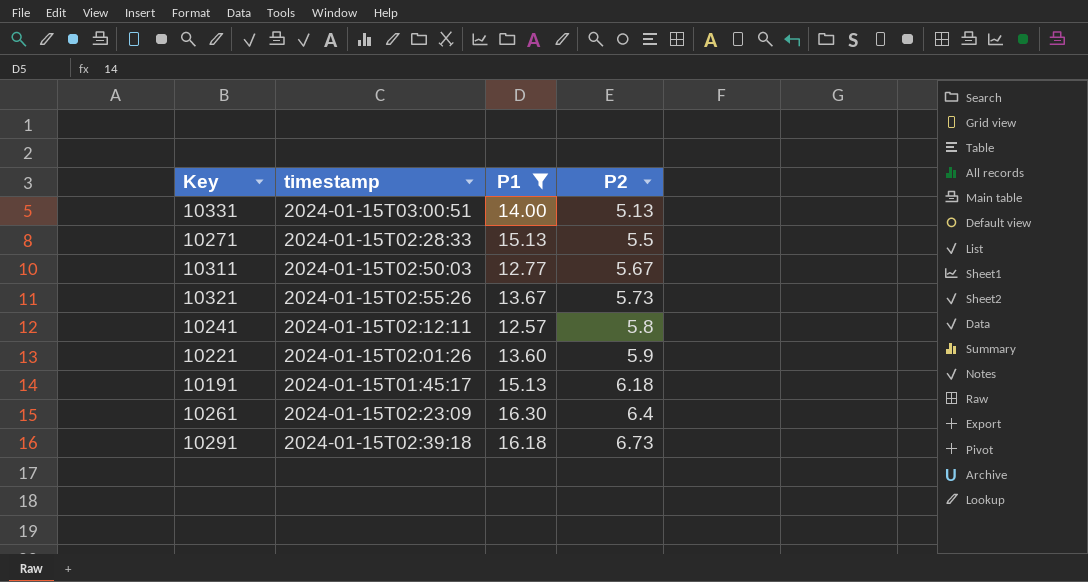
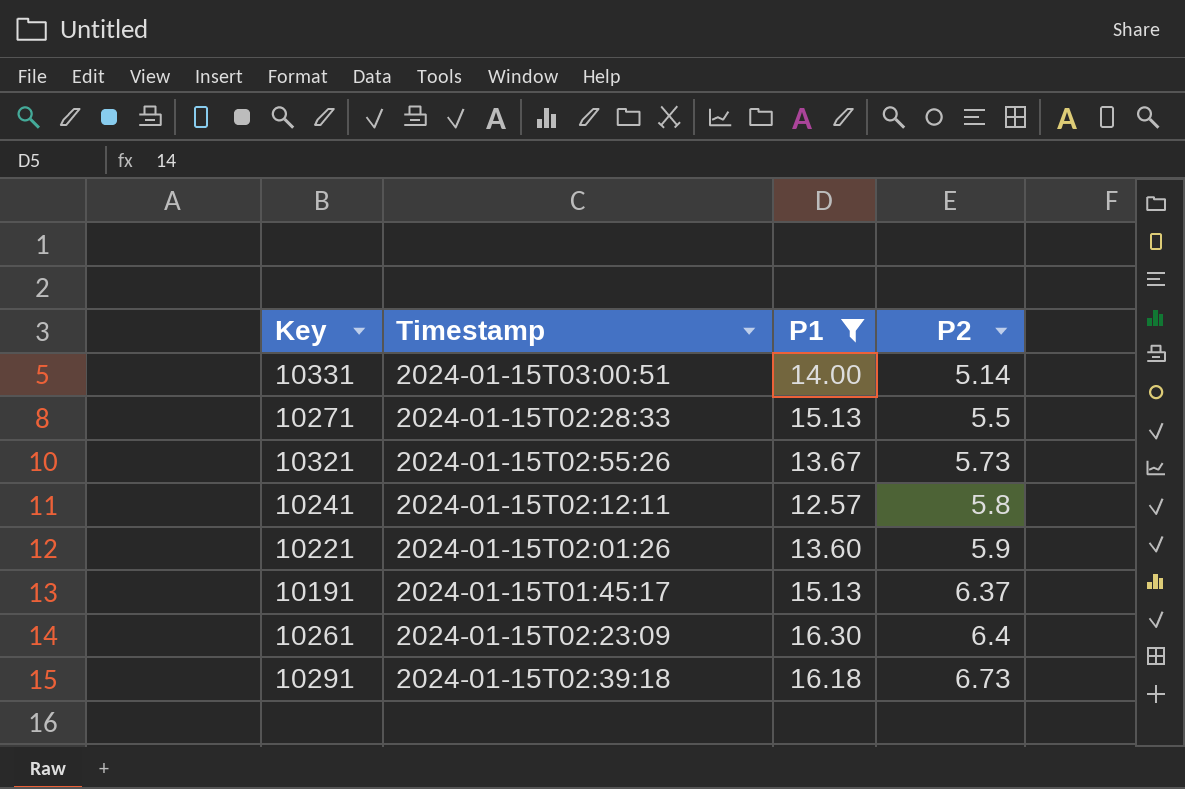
column name: timestamp -> Timestamp
row 10311: 2024-01-15T02:50:03 | 12.77 | 5.67 -> none
10331 | P2: 5.13 -> 5.14
10191 | P2: 6.18 -> 6.37

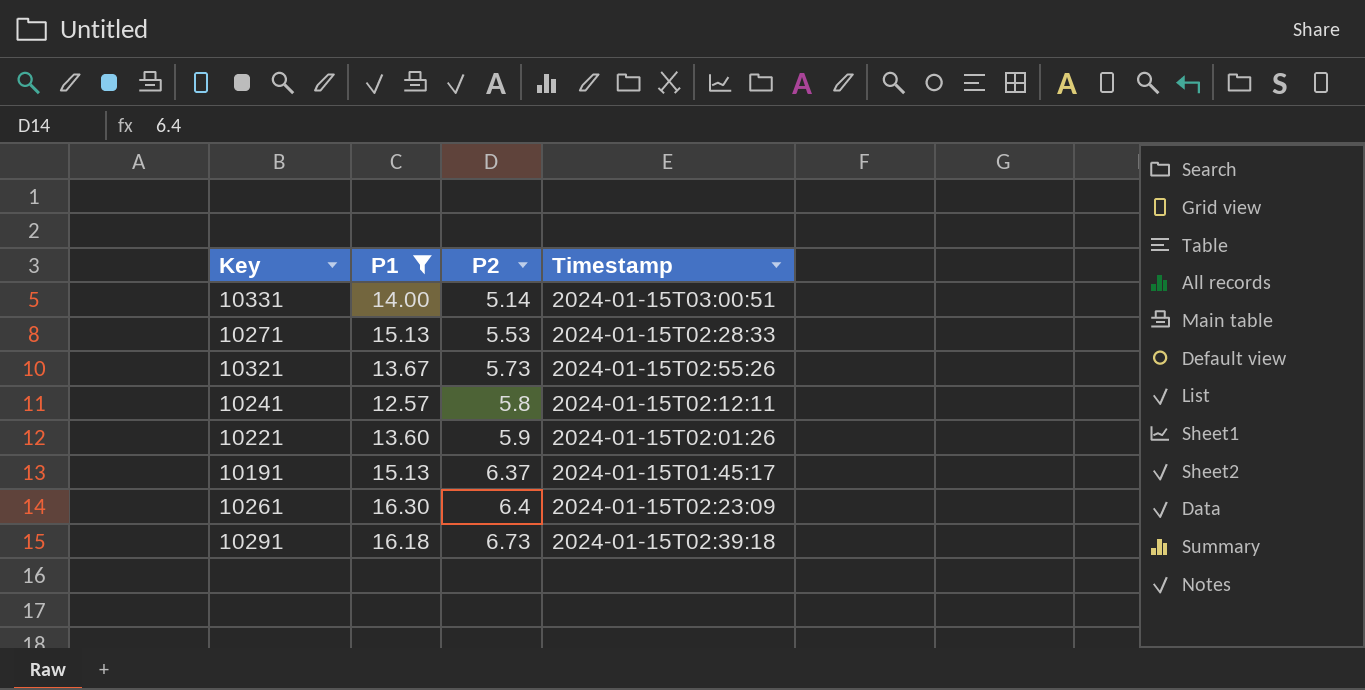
column Timestamp | position: 2 -> 4
10271 | P2: 5.5 -> 5.53

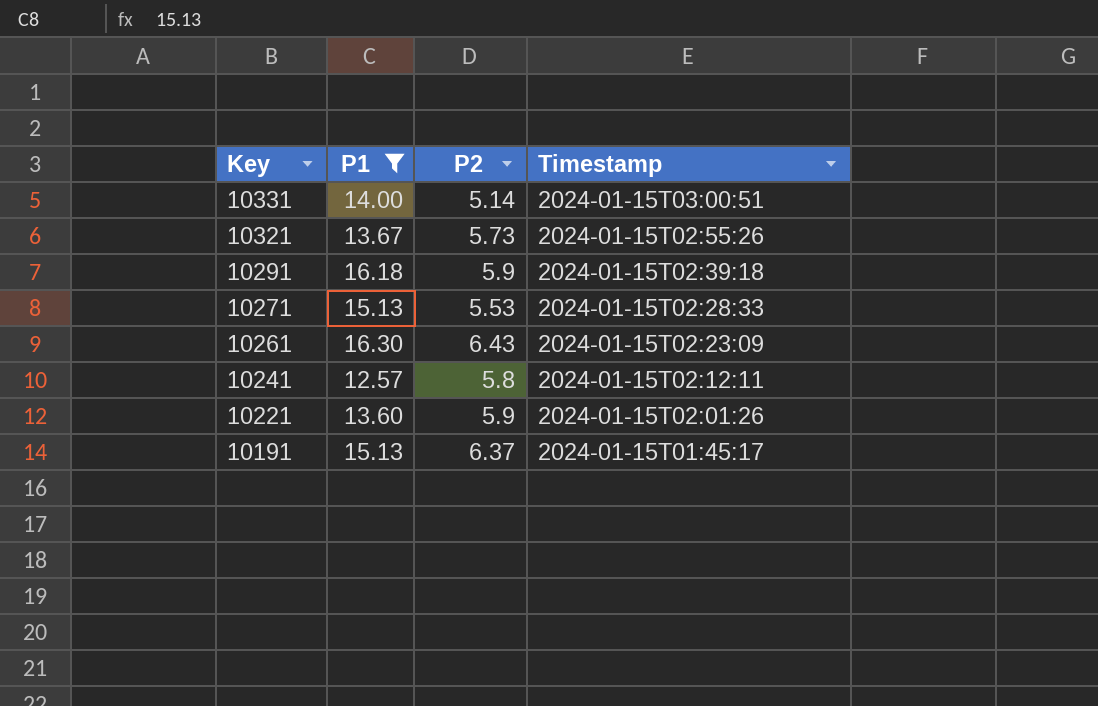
row order: P2 ascending -> Key descending
10291 | P2: 6.73 -> 5.9
10261 | P2: 6.4 -> 6.43

